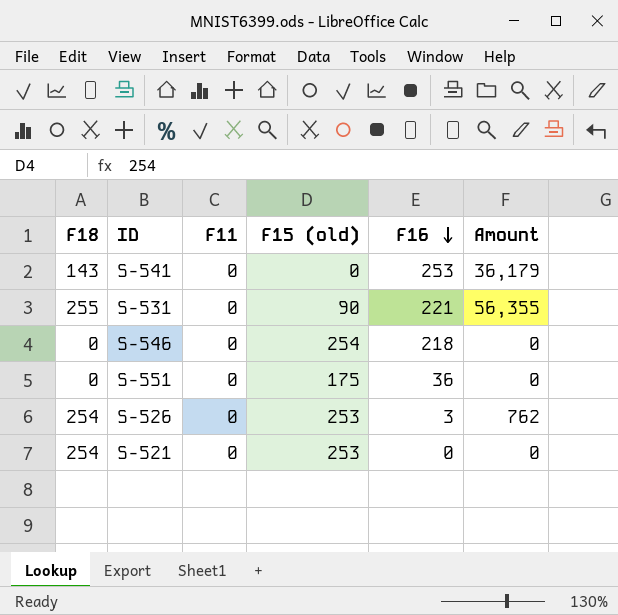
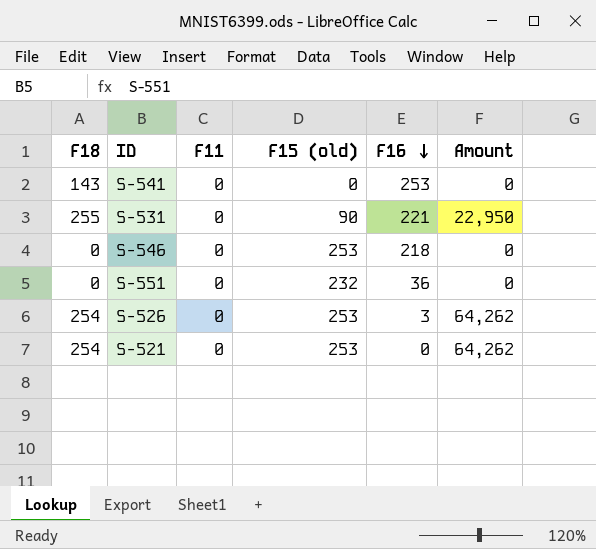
column Amount | formula: [F18] * [F16] -> [F18] * [F15 (old)]
S-546 | F15 (old): 254 -> 253
S-551 | F15 (old): 175 -> 232

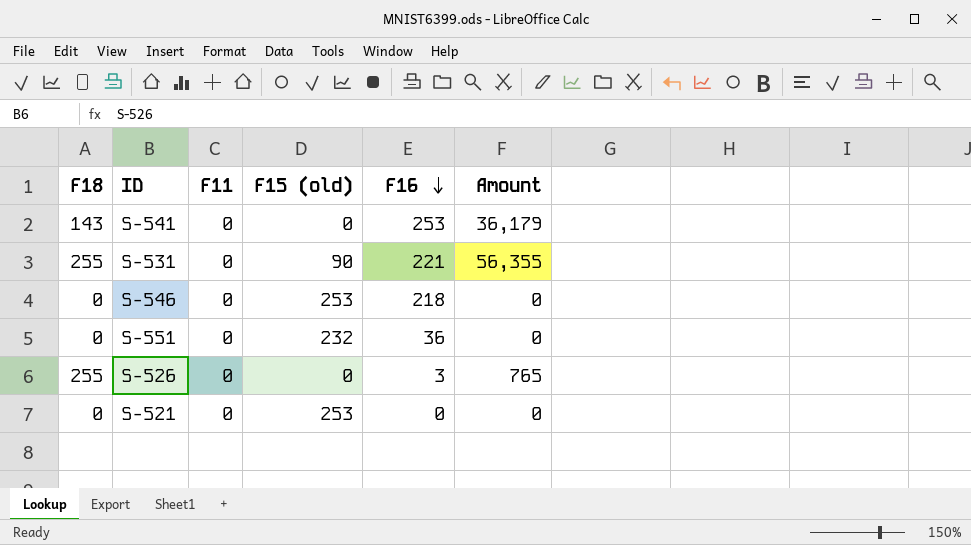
column Amount | formula: [F18] * [F15 (old)] -> [F18] * [F16]
S-526 | F18: 254 -> 255
S-526 | F15 (old): 253 -> 0
S-521 | F18: 254 -> 0

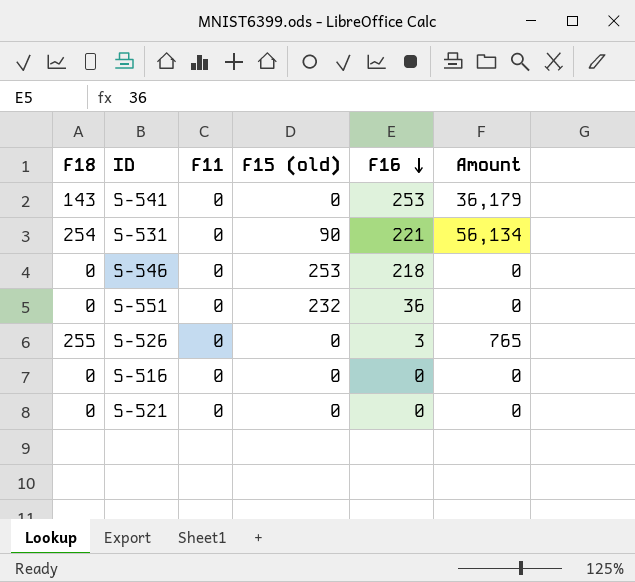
S-531 | F18: 255 -> 254
S-531 | Amount: 56,355 -> 56,134
row S-516: none -> 0 | 0 | 0 | 0 | 0
S-521 | F15 (old): 253 -> 0

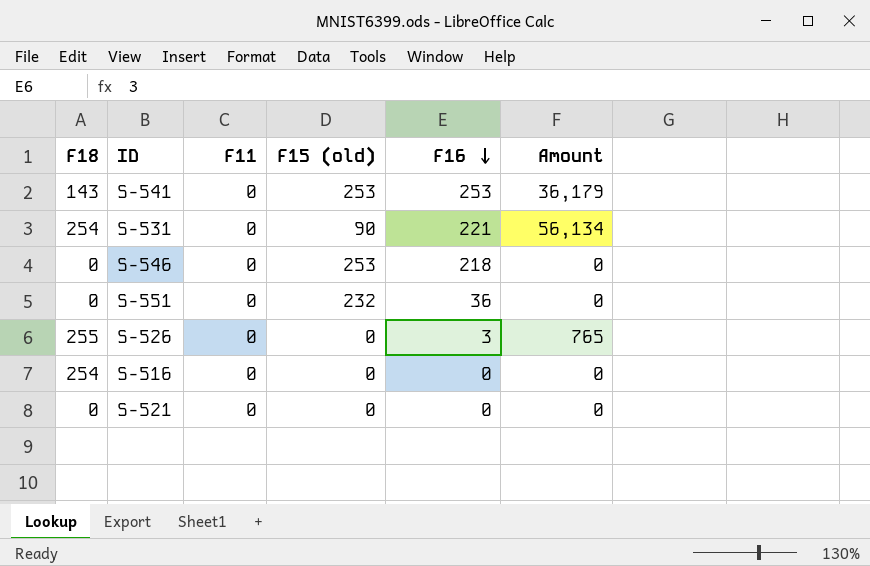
S-541 | F15 (old): 0 -> 253
S-516 | F18: 0 -> 254

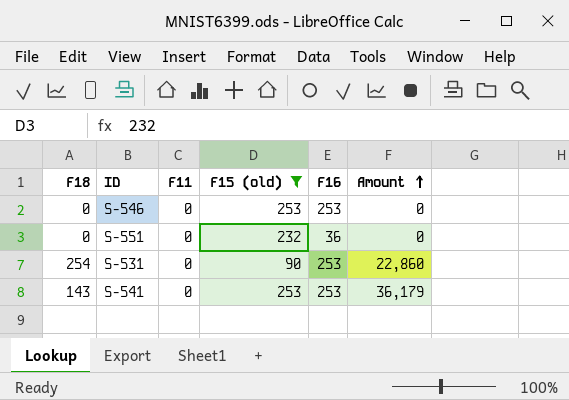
filter: none -> F15 (old) != 0
row order: F16 descending -> Amount ascending
column Amount | formula: [F18] * [F16] -> [F18] * [F15 (old)]
S-546 | F16: 218 -> 253
S-531 | F16: 221 -> 253

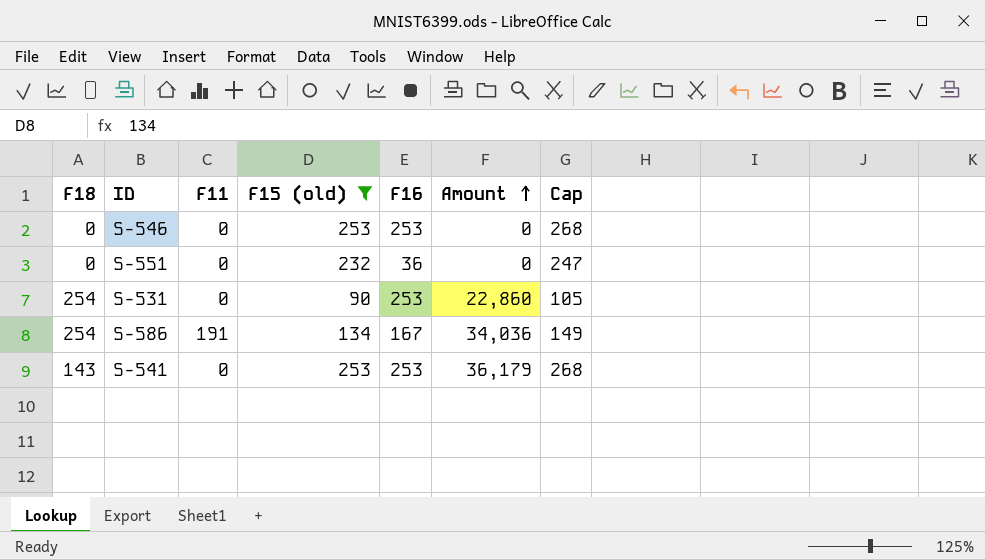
column Cap | formula: none -> [F15 (old)] + 15
row S-586: none -> 254 | 191 | 134 | 167 | 34,036 | 149

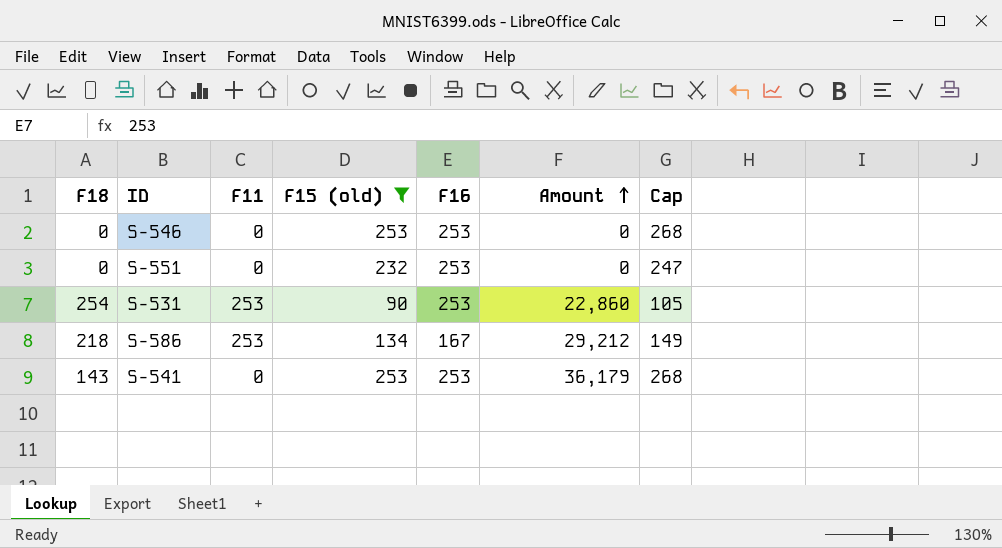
S-551 | F16: 36 -> 253
S-531 | F11: 0 -> 253
S-586 | F18: 254 -> 218
S-586 | F11: 191 -> 253
S-586 | Amount: 34,036 -> 29,212

